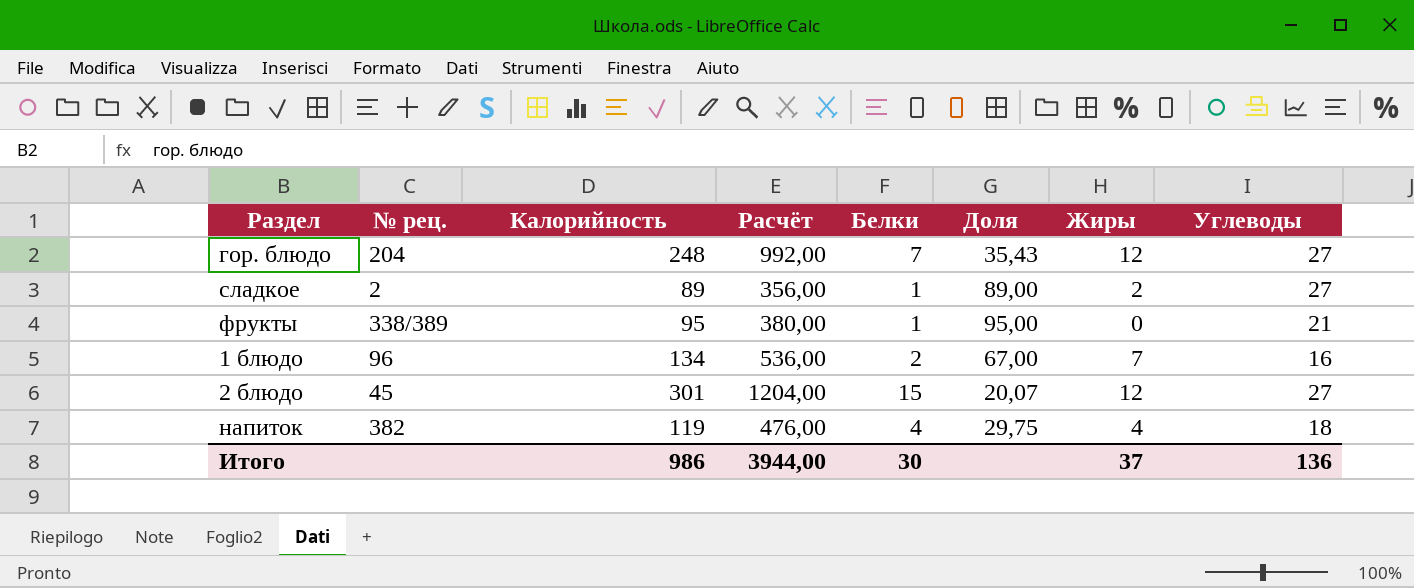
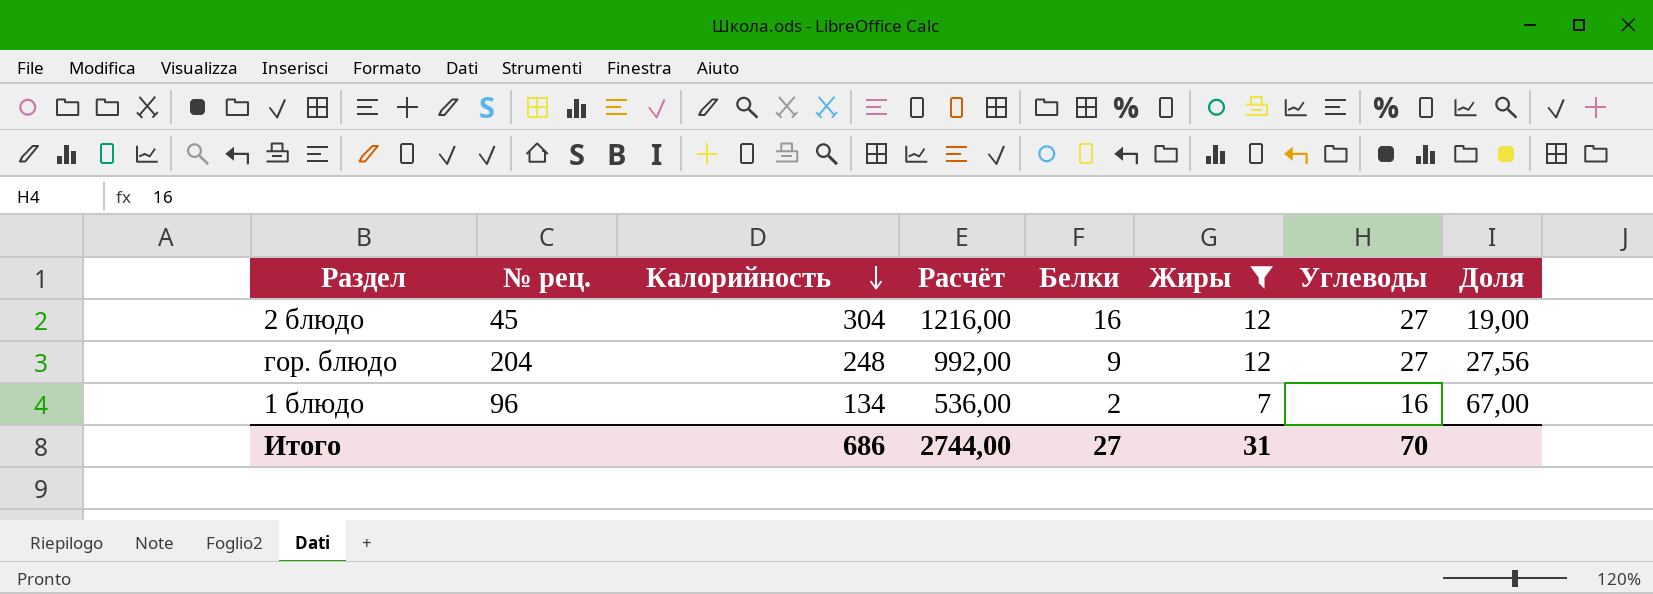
filter: none -> Жиры >= 7
row order: none -> Калорийность descending
column Доля | position: 6 -> 8
2 блюдо | Калорийность: 301 -> 304
2 блюдо | Расчёт: 1204,00 -> 1216,00
2 блюдо | Белки: 15 -> 16
2 блюдо | Доля: 20,07 -> 19,00
гор. блюдо | Белки: 7 -> 9
гор. блюдо | Доля: 35,43 -> 27,56
Итого | Калорийность: 986 -> 686
Итого | Расчёт: 3944,00 -> 2744,00
Итого | Белки: 30 -> 27
Итого | Жиры: 37 -> 31
Итого | Углеводы: 136 -> 70

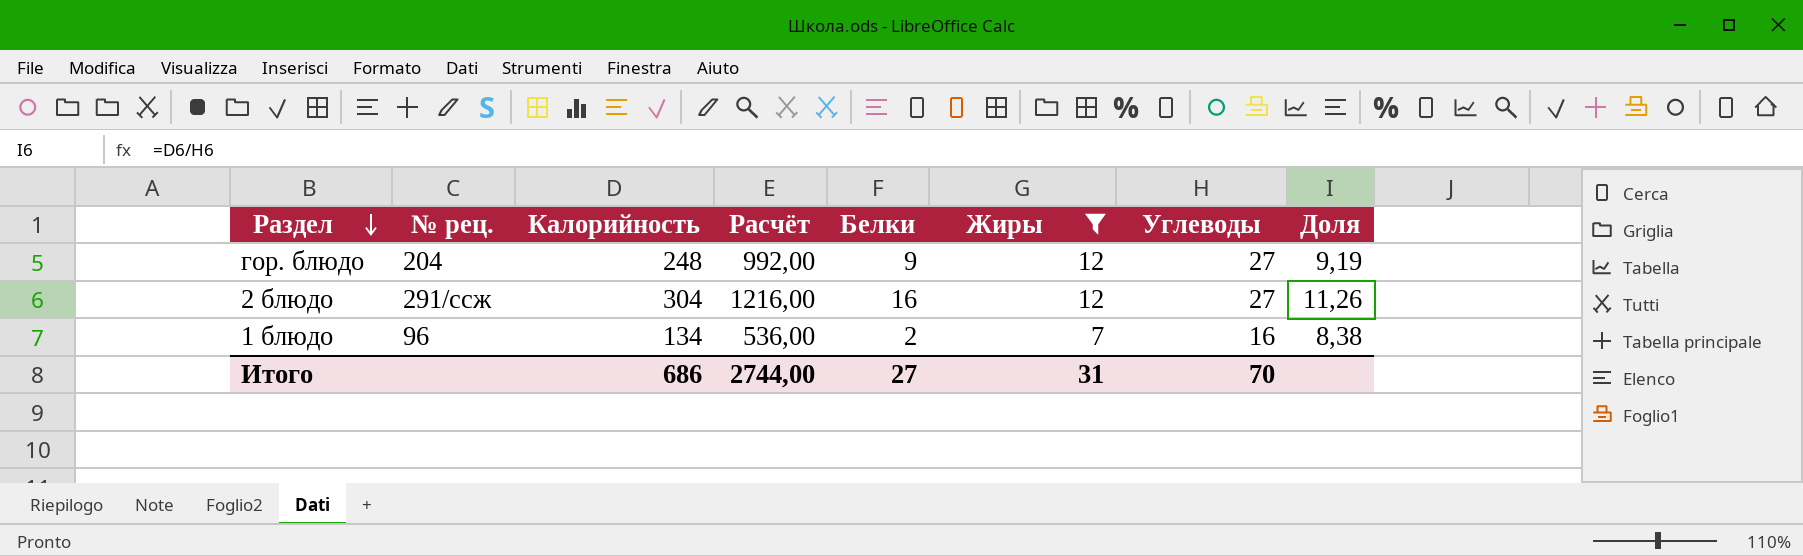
row order: Калорийность descending -> Раздел descending
column Доля | formula: [Калорийность] / [Белки] -> [Калорийность] / [Углеводы]
2 блюдо | № рец.: 45 -> 291/ссж

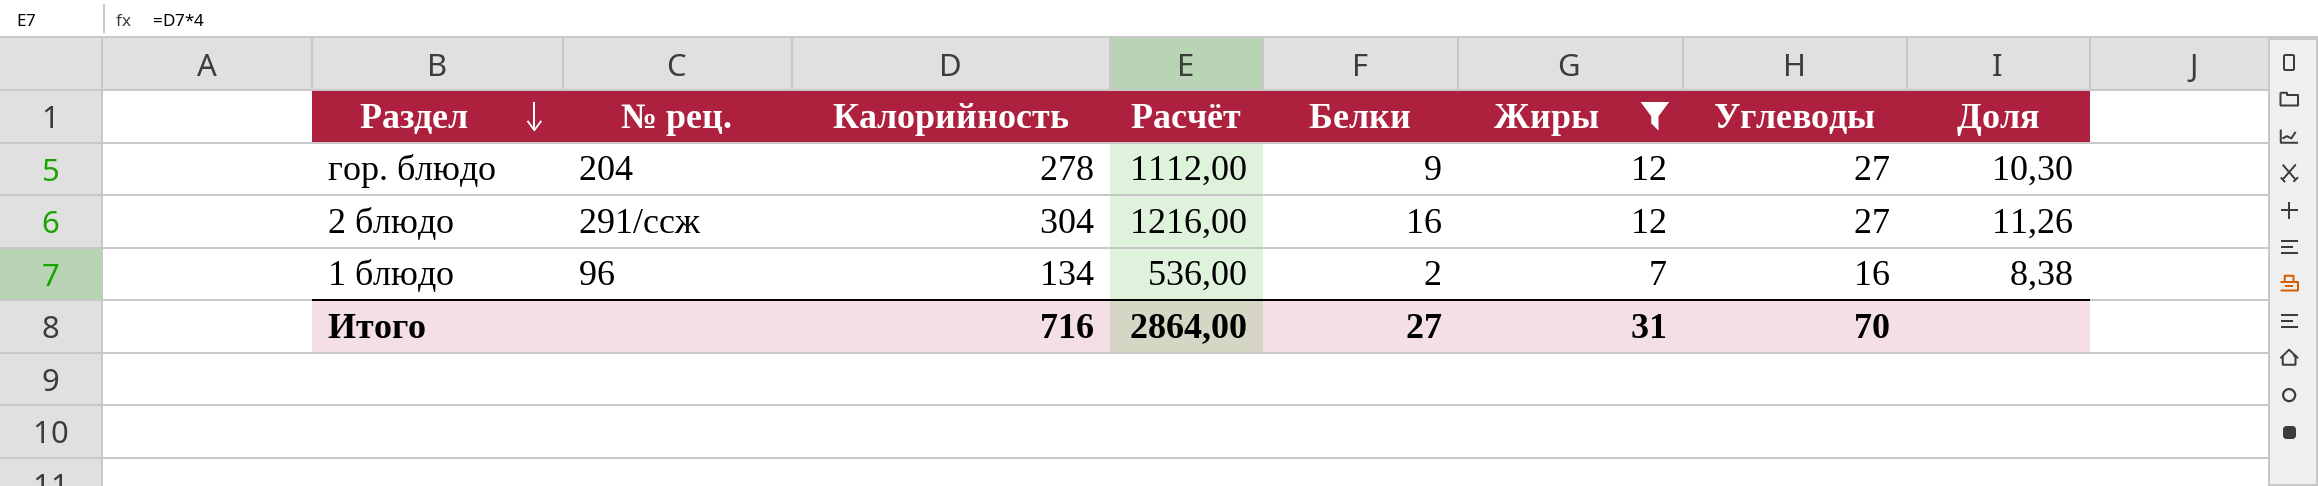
гор. блюдо | Калорийность: 248 -> 278
гор. блюдо | Расчёт: 992,00 -> 1112,00
гор. блюдо | Доля: 9,19 -> 10,30
Итого | Калорийность: 686 -> 716
Итого | Расчёт: 2744,00 -> 2864,00

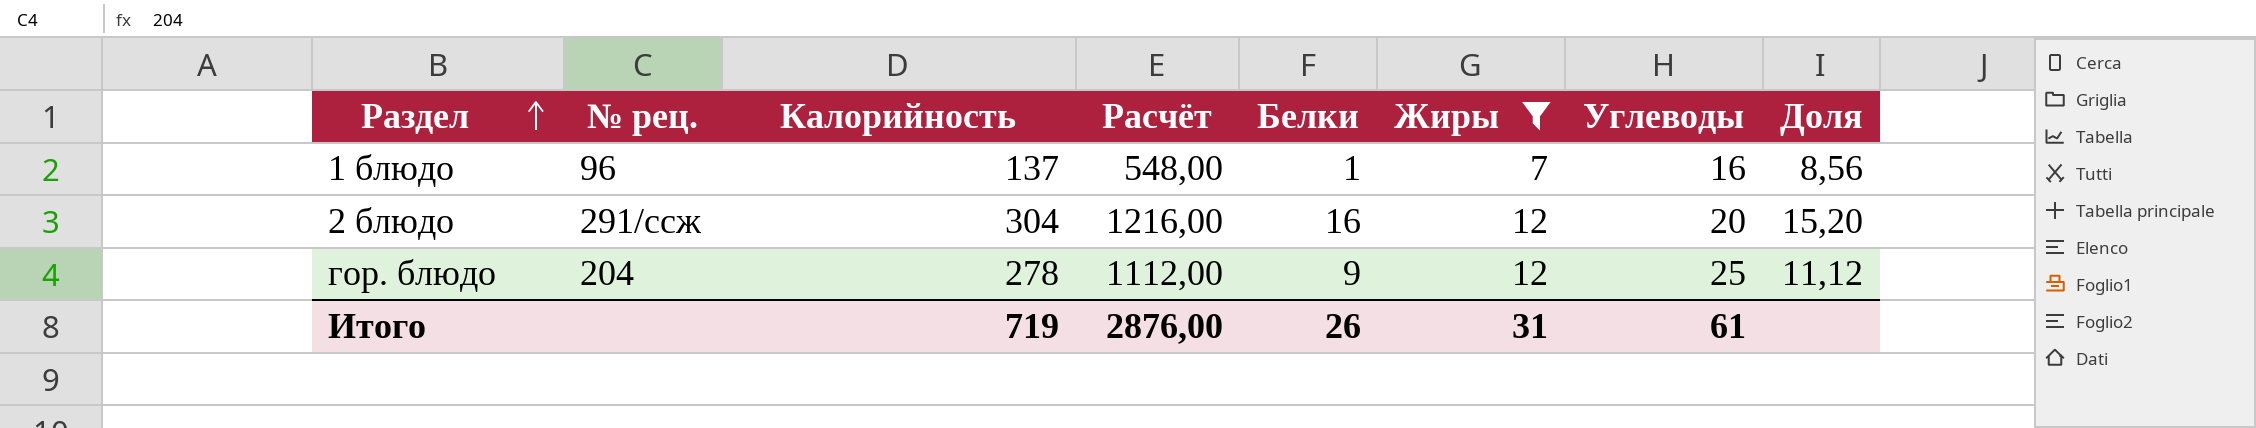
row order: Раздел descending -> Раздел ascending
1 блюдо | Калорийность: 134 -> 137
1 блюдо | Расчёт: 536,00 -> 548,00
1 блюдо | Белки: 2 -> 1
1 блюдо | Доля: 8,38 -> 8,56
2 блюдо | Углеводы: 27 -> 20
2 блюдо | Доля: 11,26 -> 15,20
гор. блюдо | Углеводы: 27 -> 25
гор. блюдо | Доля: 10,30 -> 11,12
Итого | Калорийность: 716 -> 719
Итого | Расчёт: 2864,00 -> 2876,00
Итого | Белки: 27 -> 26
Итого | Углеводы: 70 -> 61

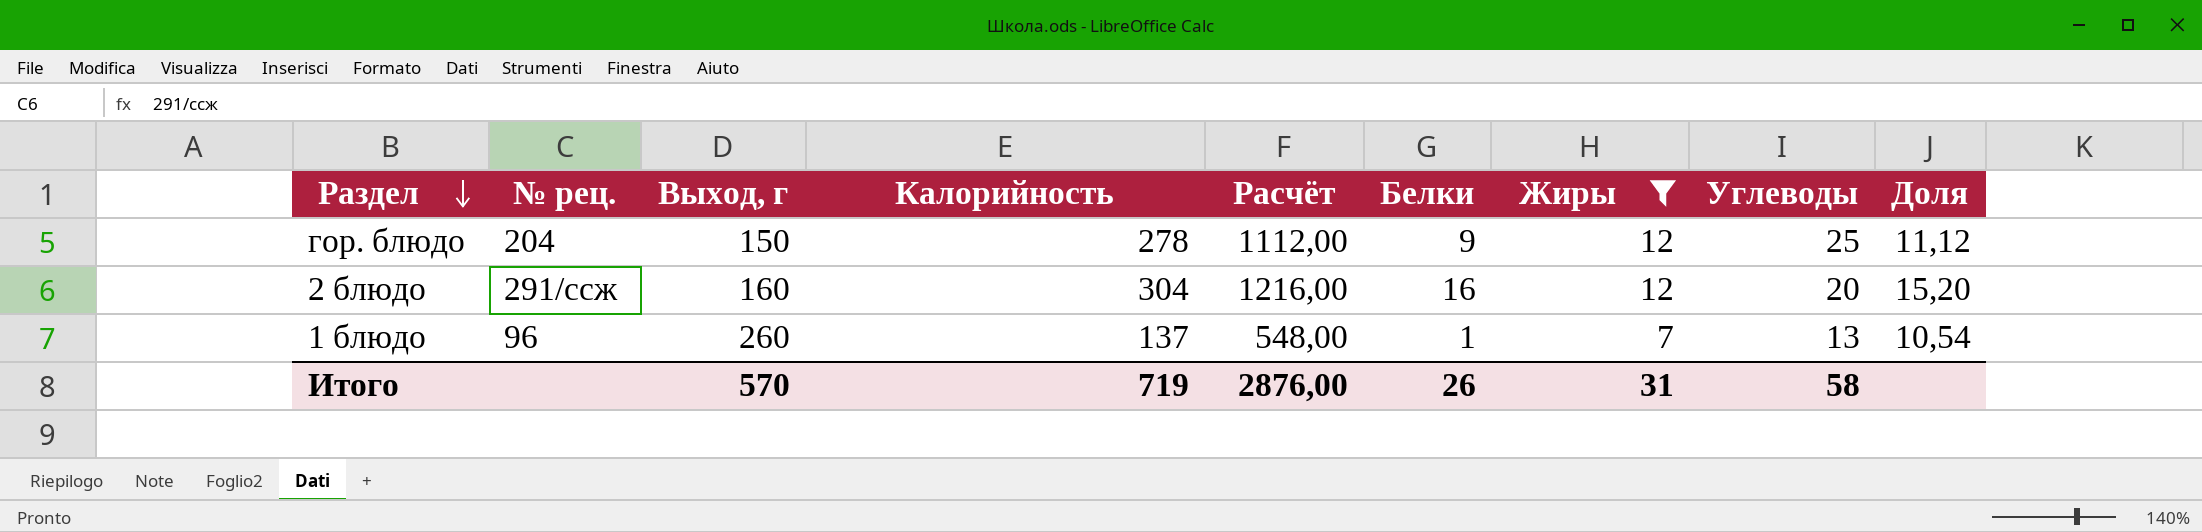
row order: Раздел ascending -> Раздел descending
column Выход, г | position: none -> 3
1 блюдо | Углеводы: 16 -> 13
1 блюдо | Доля: 8,56 -> 10,54
Итого | Углеводы: 61 -> 58

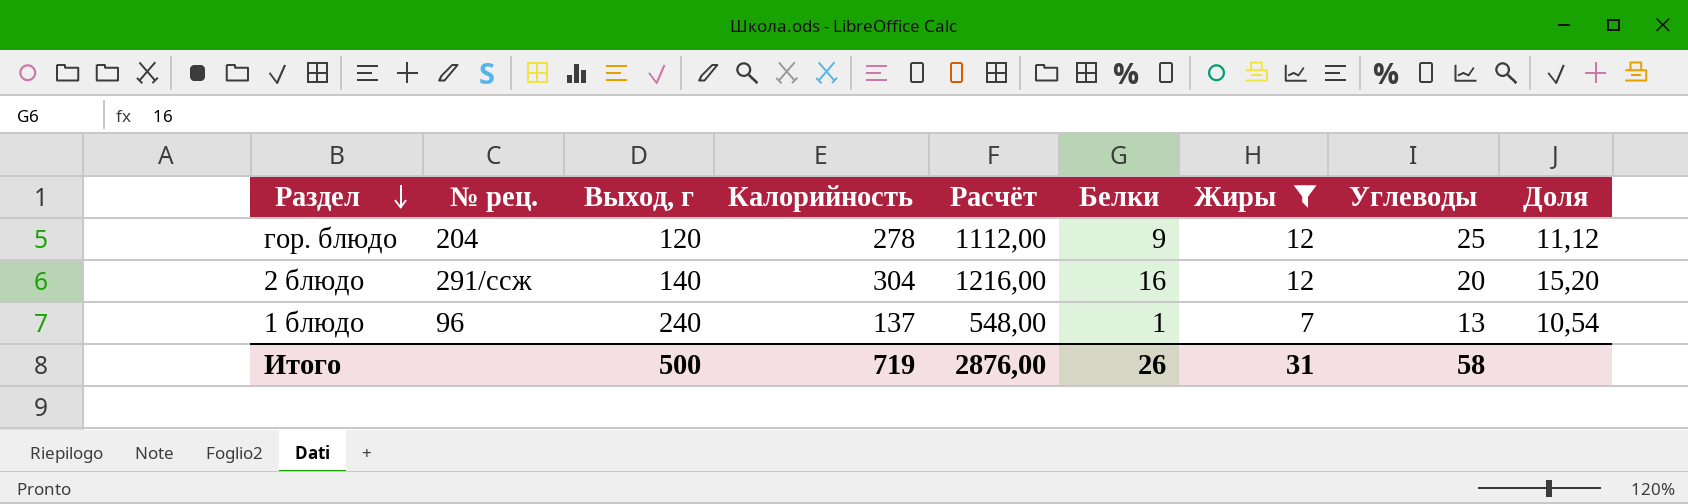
гор. блюдо | Выход, г: 150 -> 120
2 блюдо | Выход, г: 160 -> 140
1 блюдо | Выход, г: 260 -> 240
Итого | Выход, г: 570 -> 500

